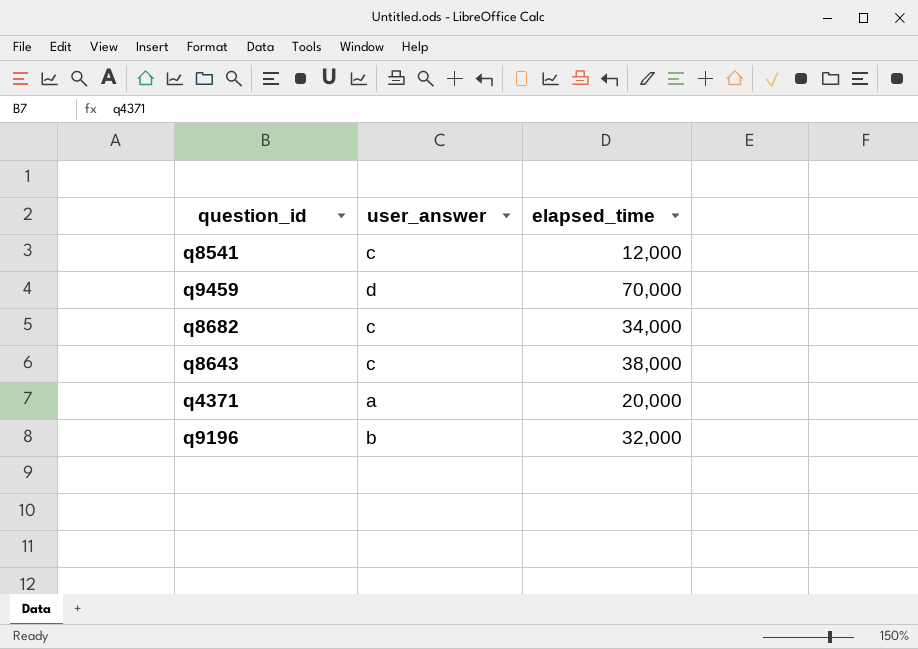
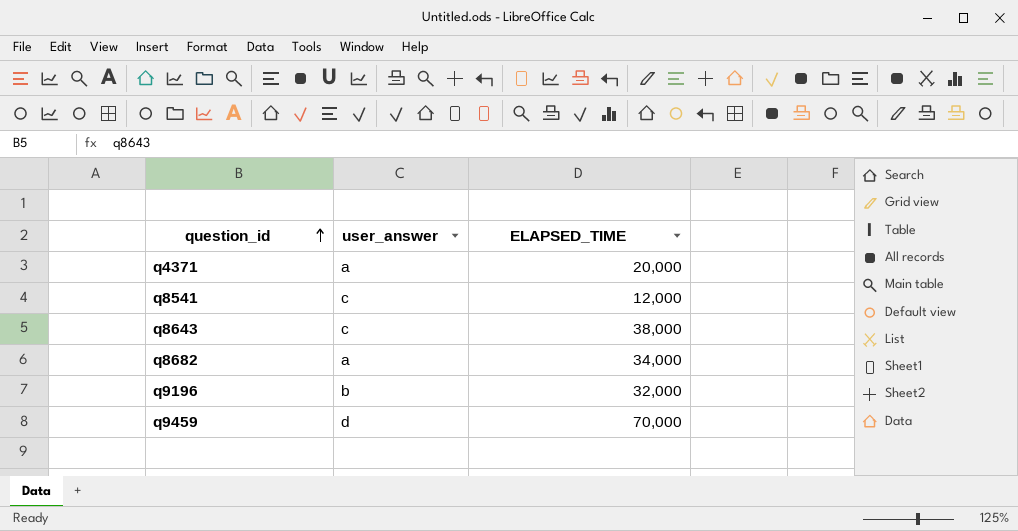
row order: none -> question_id ascending
column name: elapsed_time -> ELAPSED_TIME
q8682 | user_answer: c -> a

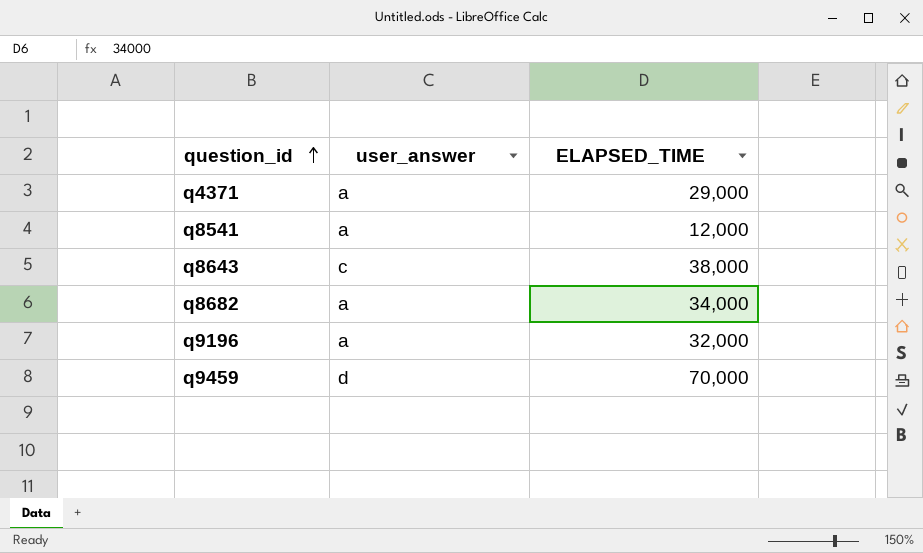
q4371 | ELAPSED_TIME: 20,000 -> 29,000
q8541 | user_answer: c -> a
q9196 | user_answer: b -> a

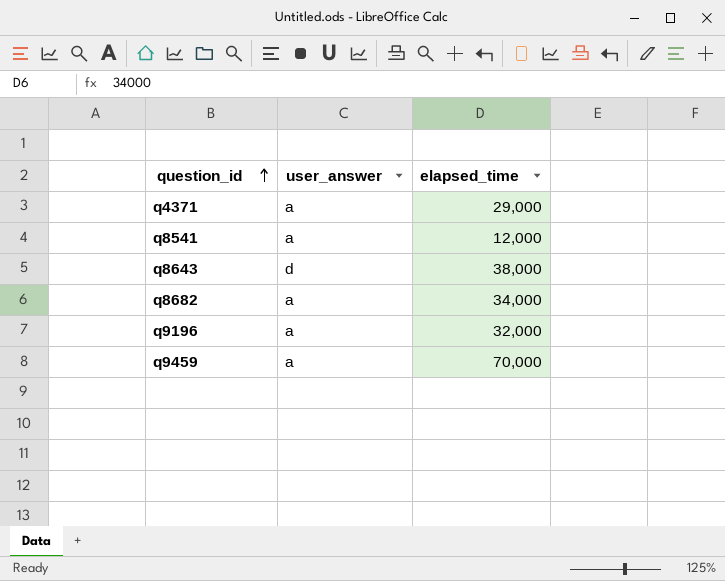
column name: ELAPSED_TIME -> elapsed_time
q8643 | user_answer: c -> d
q9459 | user_answer: d -> a

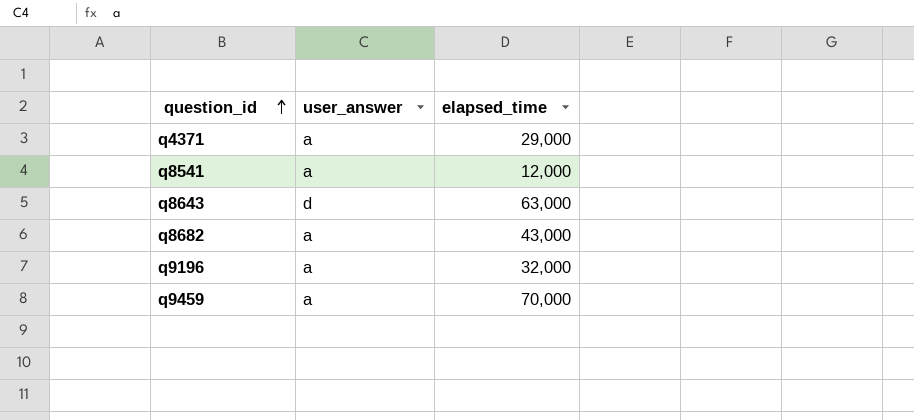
q8643 | elapsed_time: 38,000 -> 63,000
q8682 | elapsed_time: 34,000 -> 43,000

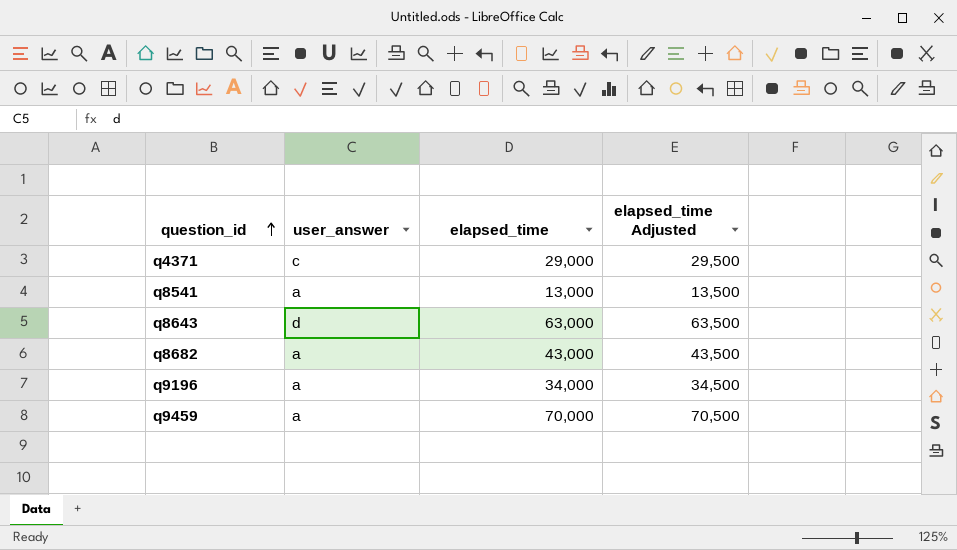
column elapsed_time Adjusted | formula: none -> [elapsed_time] + 500
q4371 | user_answer: a -> c
q8541 | elapsed_time: 12,000 -> 13,000
q9196 | elapsed_time: 32,000 -> 34,000

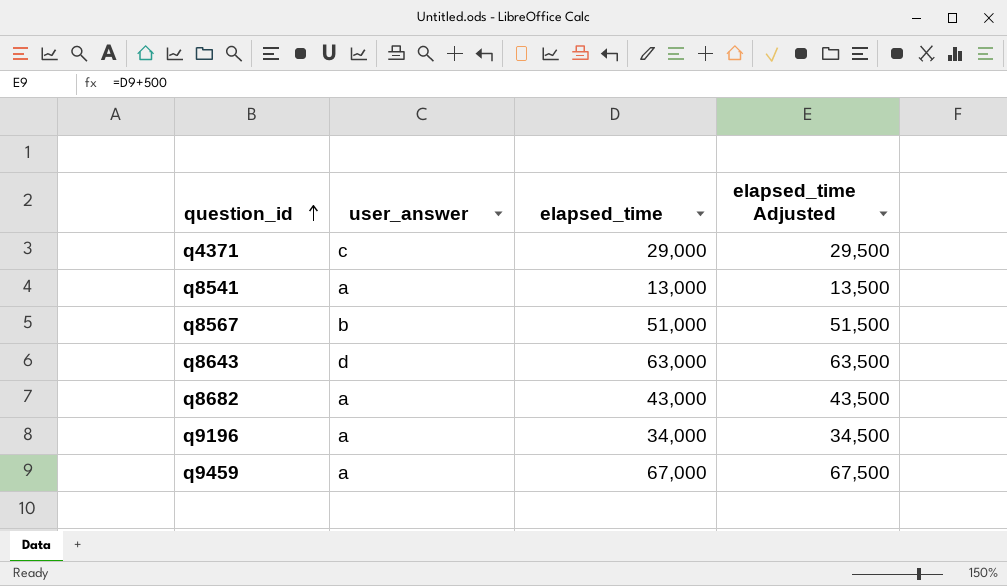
row q8567: none -> b | 51,000 | 51,500
q9459 | elapsed_time: 70,000 -> 67,000
q9459 | elapsed_time Adjusted: 70,500 -> 67,500

